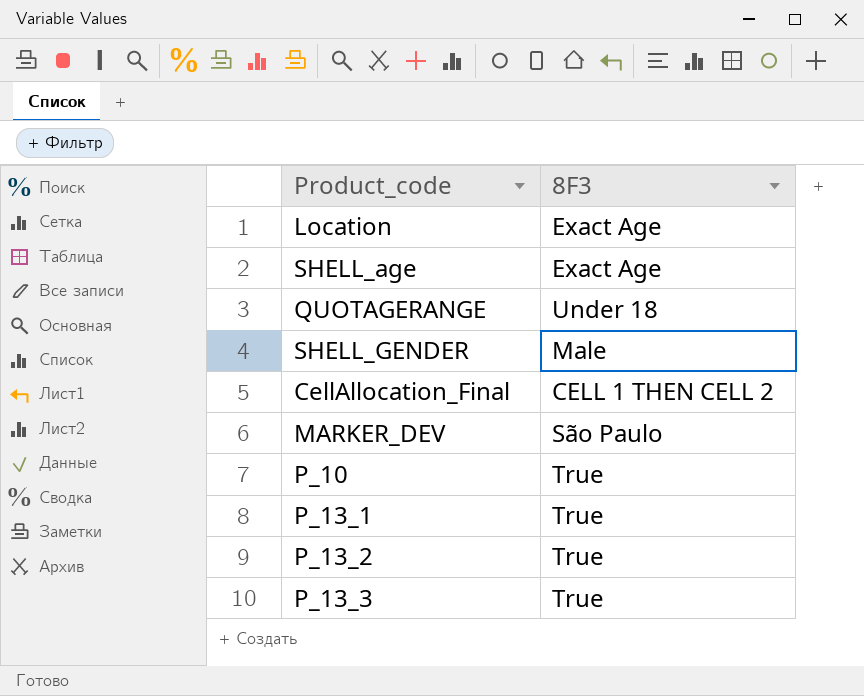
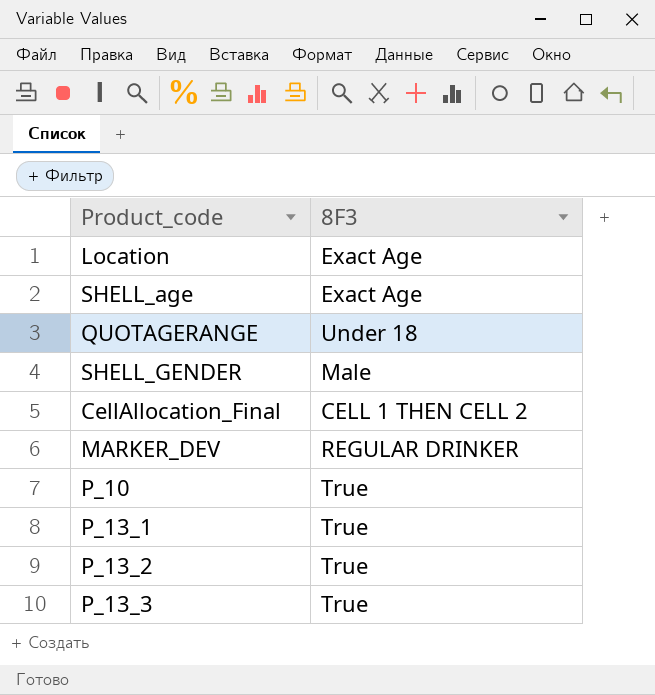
MARKER_DEV | 8F3: São Paulo -> REGULAR DRINKER

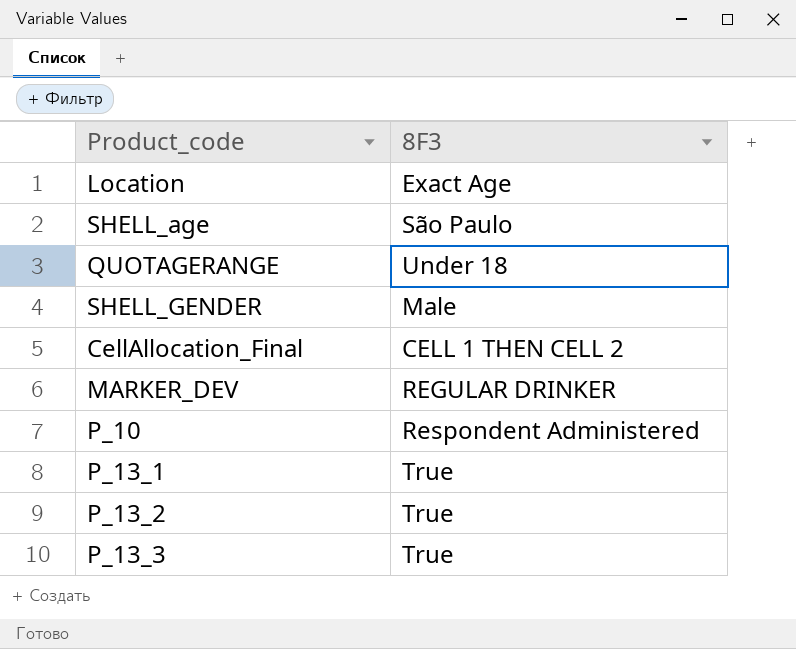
SHELL_age | 8F3: Exact Age -> São Paulo
P_10 | 8F3: True -> Respondent Administered

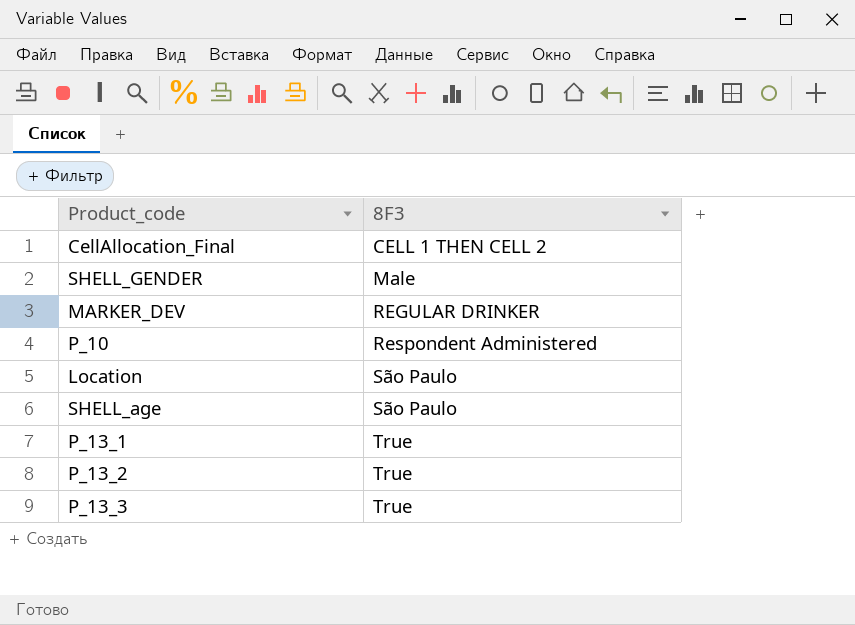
row order: none -> 8F3 ascending
row QUOTAGERANGE: Under 18 -> none
Location | 8F3: Exact Age -> São Paulo

